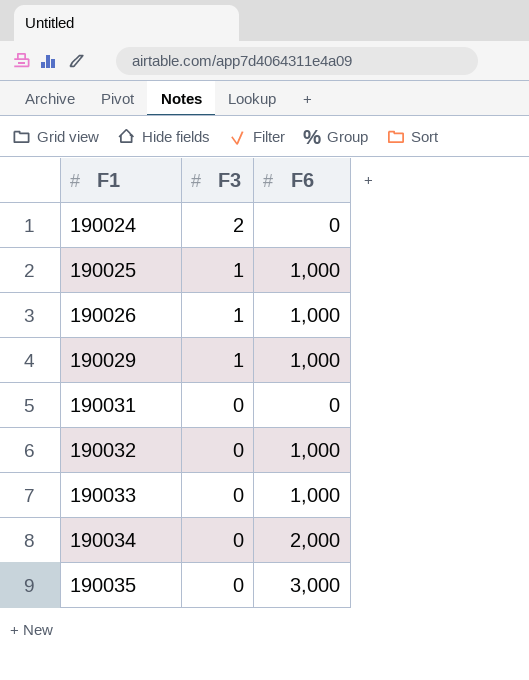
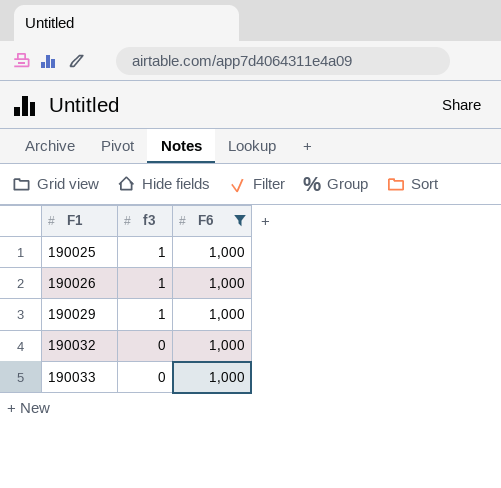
filter: none -> F6 = 1,000
column name: F3 -> f3

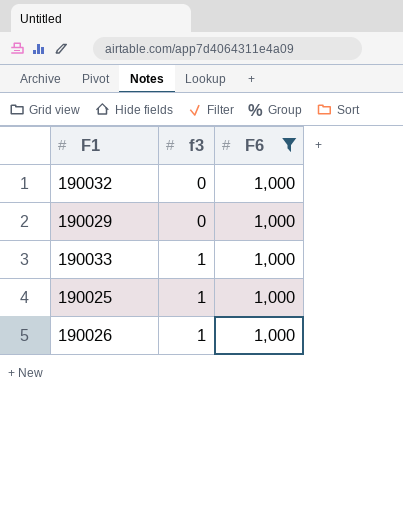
row order: F1 ascending -> f3 ascending
190029 | f3: 1 -> 0
190033 | f3: 0 -> 1

